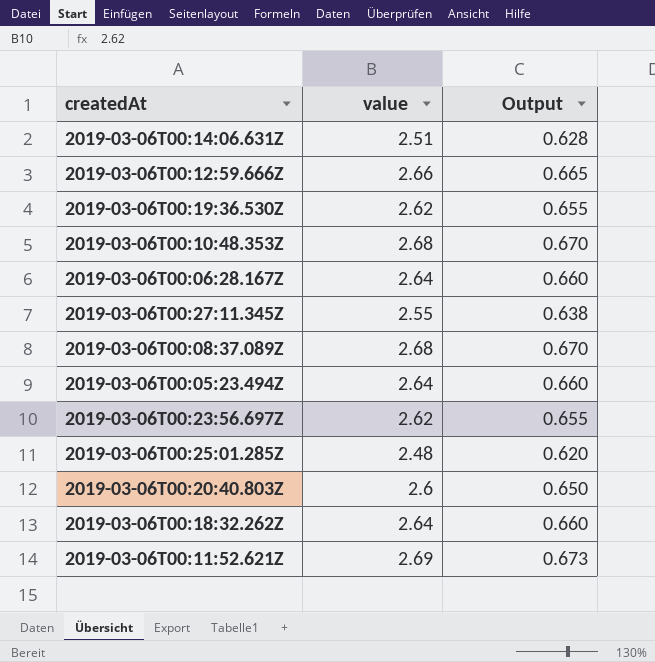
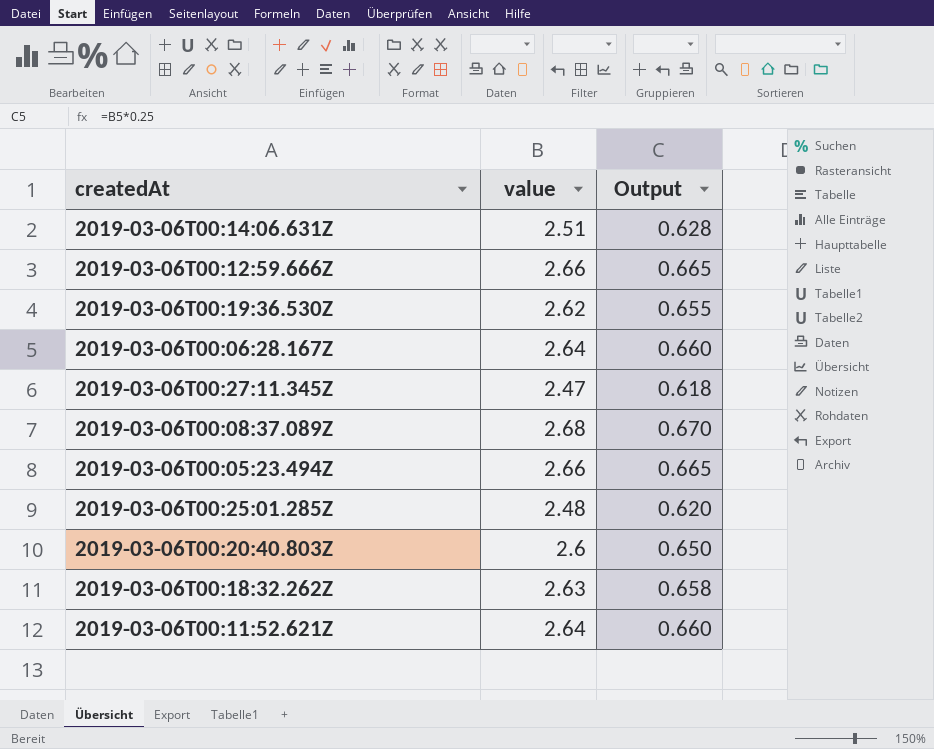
row 2019-03-06T00:10:48.353Z: 2.68 | 0.670 -> none
row 2019-03-06T00:23:56.697Z: 2.62 | 0.655 -> none
2019-03-06T00:27:11.345Z | value: 2.55 -> 2.47
2019-03-06T00:27:11.345Z | Output: 0.638 -> 0.618
2019-03-06T00:05:23.494Z | value: 2.64 -> 2.66
2019-03-06T00:05:23.494Z | Output: 0.660 -> 0.665
2019-03-06T00:18:32.262Z | value: 2.64 -> 2.63
2019-03-06T00:18:32.262Z | Output: 0.660 -> 0.658
2019-03-06T00:11:52.621Z | value: 2.69 -> 2.64
2019-03-06T00:11:52.621Z | Output: 0.673 -> 0.660

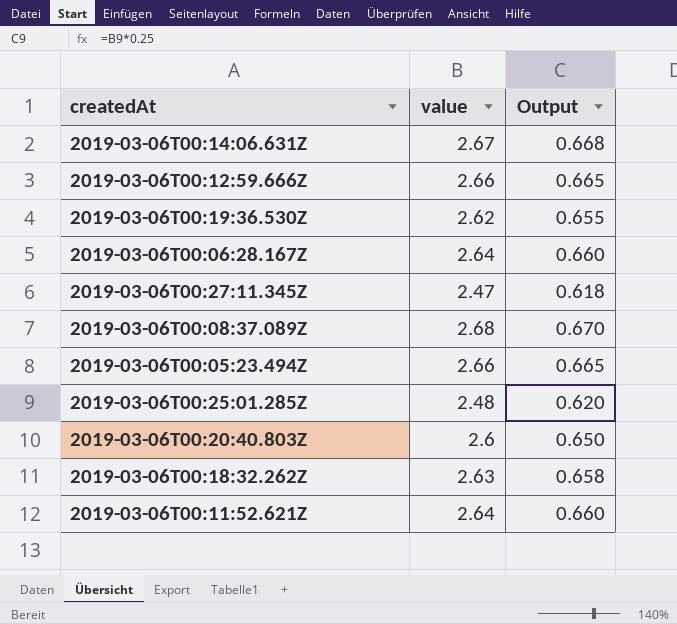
2019-03-06T00:14:06.631Z | value: 2.51 -> 2.67
2019-03-06T00:14:06.631Z | Output: 0.628 -> 0.668

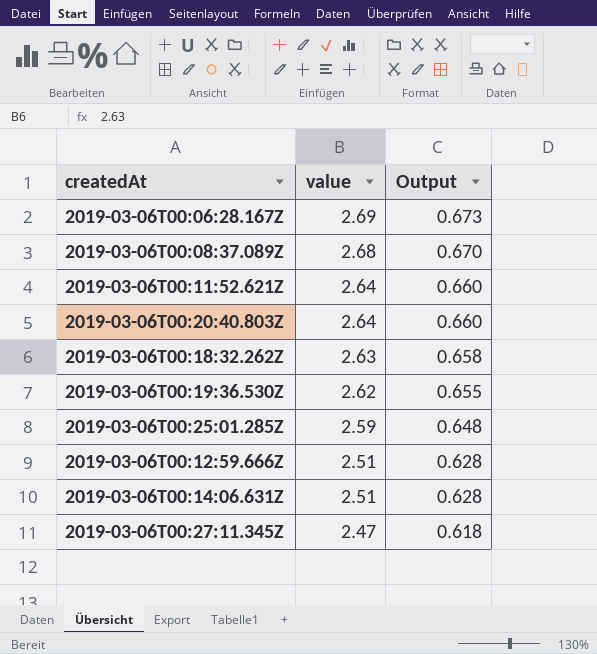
row order: none -> value descending
row 2019-03-06T00:05:23.494Z: 2.66 | 0.665 -> none
2019-03-06T00:06:28.167Z | value: 2.64 -> 2.69
2019-03-06T00:06:28.167Z | Output: 0.660 -> 0.673
2019-03-06T00:20:40.803Z | value: 2.6 -> 2.64
2019-03-06T00:20:40.803Z | Output: 0.650 -> 0.660
2019-03-06T00:25:01.285Z | value: 2.48 -> 2.59
2019-03-06T00:25:01.285Z | Output: 0.620 -> 0.648
2019-03-06T00:12:59.666Z | value: 2.66 -> 2.51
2019-03-06T00:12:59.666Z | Output: 0.665 -> 0.628
2019-03-06T00:14:06.631Z | value: 2.67 -> 2.51
2019-03-06T00:14:06.631Z | Output: 0.668 -> 0.628

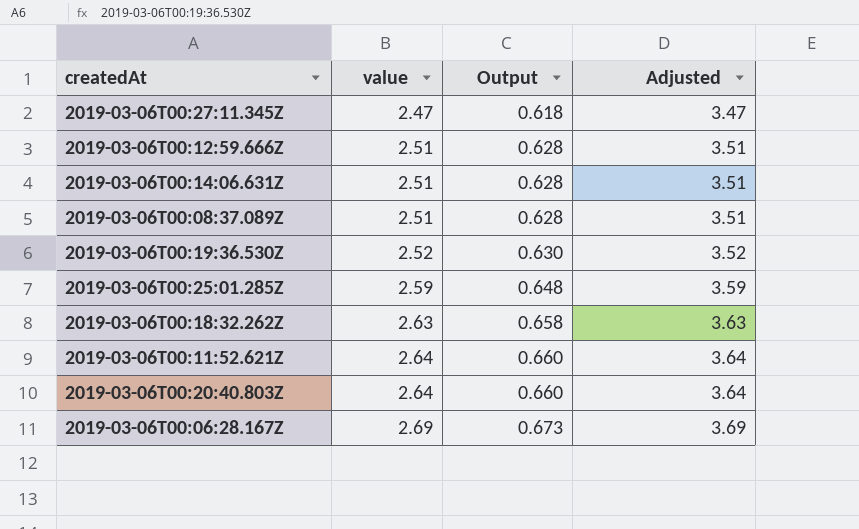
row order: value descending -> value ascending
column Adjusted | formula: none -> [value] + 1
2019-03-06T00:08:37.089Z | value: 2.68 -> 2.51
2019-03-06T00:08:37.089Z | Output: 0.670 -> 0.628
2019-03-06T00:19:36.530Z | value: 2.62 -> 2.52
2019-03-06T00:19:36.530Z | Output: 0.655 -> 0.630

